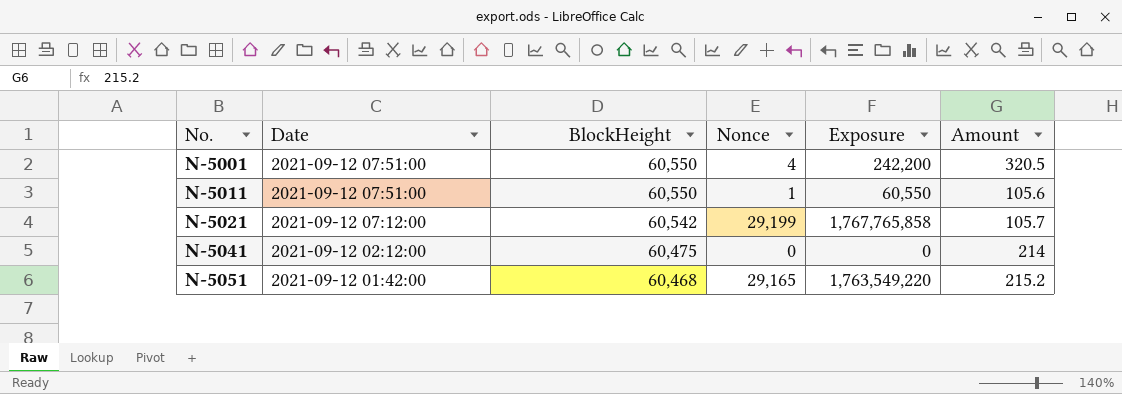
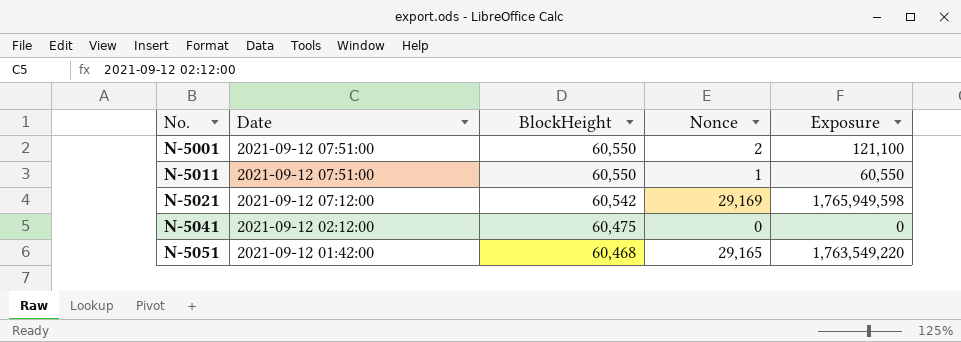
column Amount | position: 6 -> none
N-5001 | Nonce: 4 -> 2
N-5001 | Exposure: 242,200 -> 121,100
N-5021 | Nonce: 29,199 -> 29,169
N-5021 | Exposure: 1,767,765,858 -> 1,765,949,598

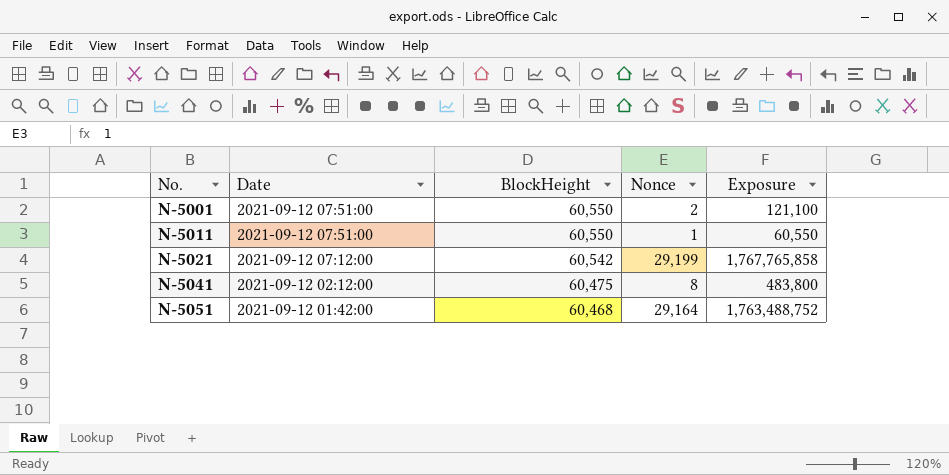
N-5021 | Nonce: 29,169 -> 29,199
N-5021 | Exposure: 1,765,949,598 -> 1,767,765,858
N-5041 | Nonce: 0 -> 8
N-5041 | Exposure: 0 -> 483,800
N-5051 | Nonce: 29,165 -> 29,164
N-5051 | Exposure: 1,763,549,220 -> 1,763,488,752

